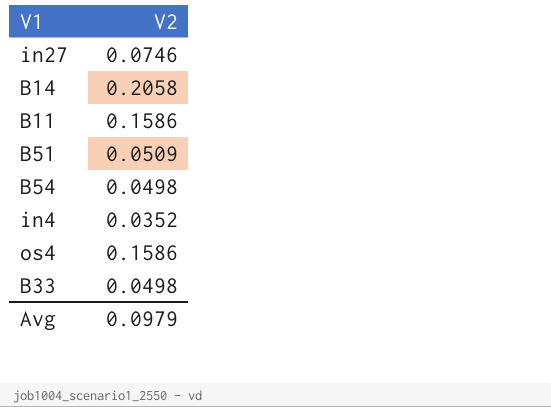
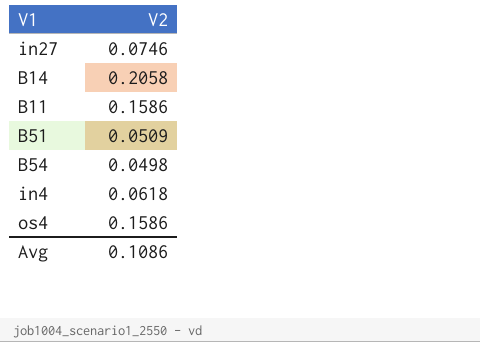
row B33: 0.0498 -> none
in4 | V2: 0.0352 -> 0.0618
Avg | V2: 0.0979 -> 0.1086

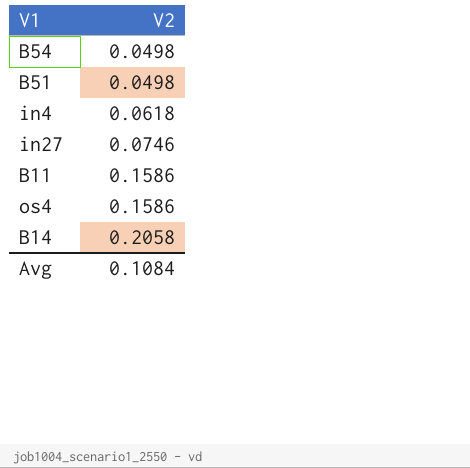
row order: none -> V2 ascending
B51 | V2: 0.0509 -> 0.0498
Avg | V2: 0.1086 -> 0.1084

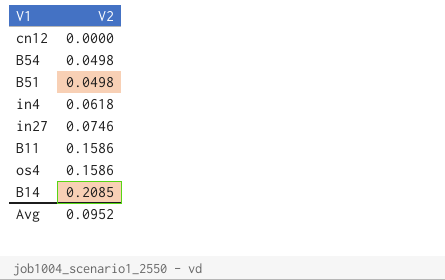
row cn12: none -> 0.0000
B14 | V2: 0.2058 -> 0.2085
Avg | V2: 0.1084 -> 0.0952

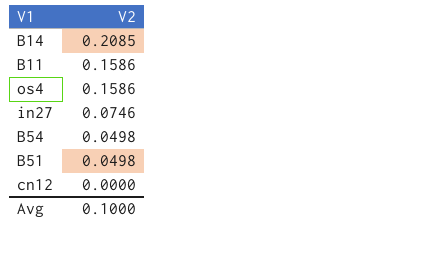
row order: V2 ascending -> V2 descending
row in4: 0.0618 -> none
Avg | V2: 0.0952 -> 0.1000

